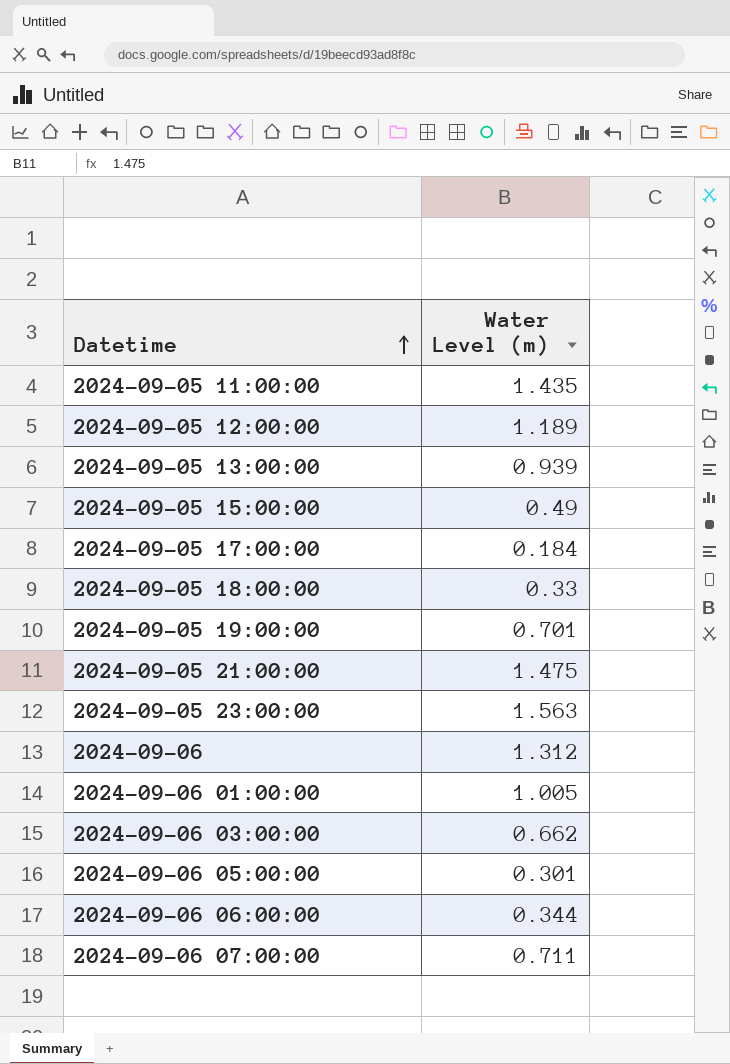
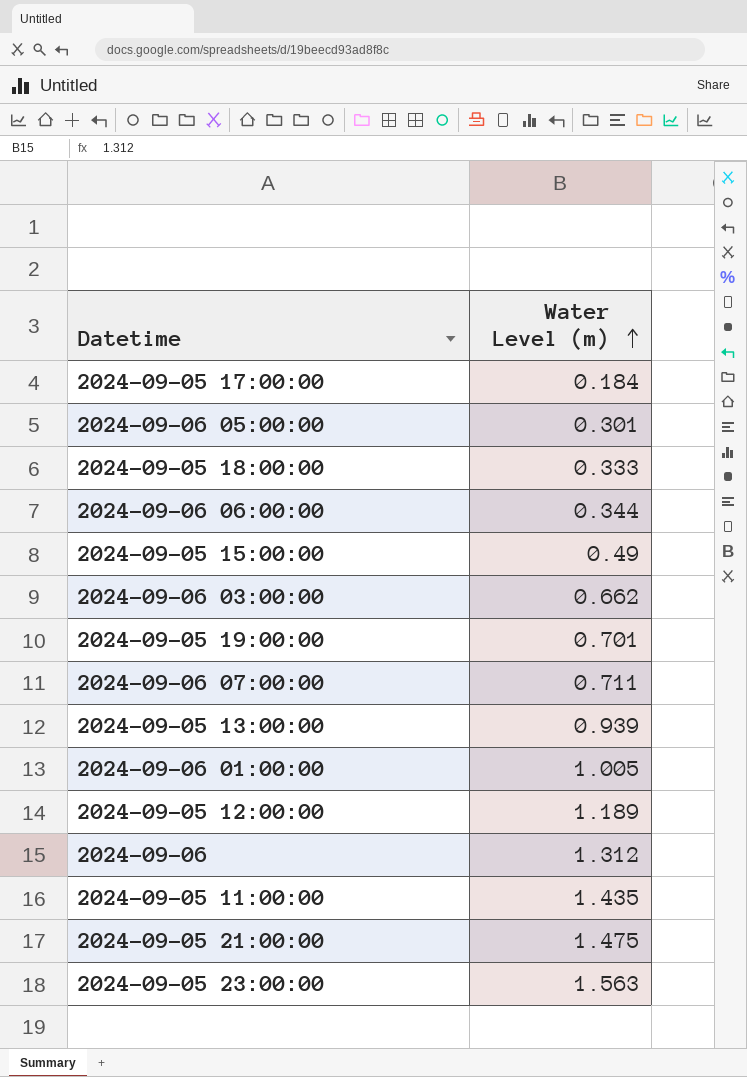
row order: Datetime ascending -> Water Level (m) ascending
2024-09-05 18:00:00 | Water Level (m): 0.33 -> 0.333

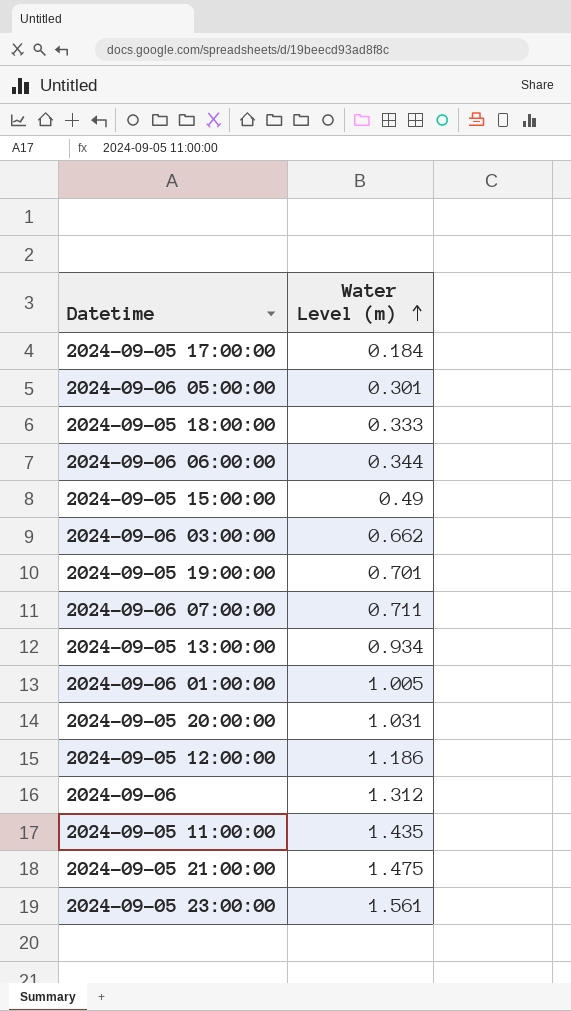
2024-09-05 13:00:00 | Water Level (m): 0.939 -> 0.934
row 2024-09-05 20:00:00: none -> 1.031
2024-09-05 12:00:00 | Water Level (m): 1.189 -> 1.186
2024-09-05 23:00:00 | Water Level (m): 1.563 -> 1.561

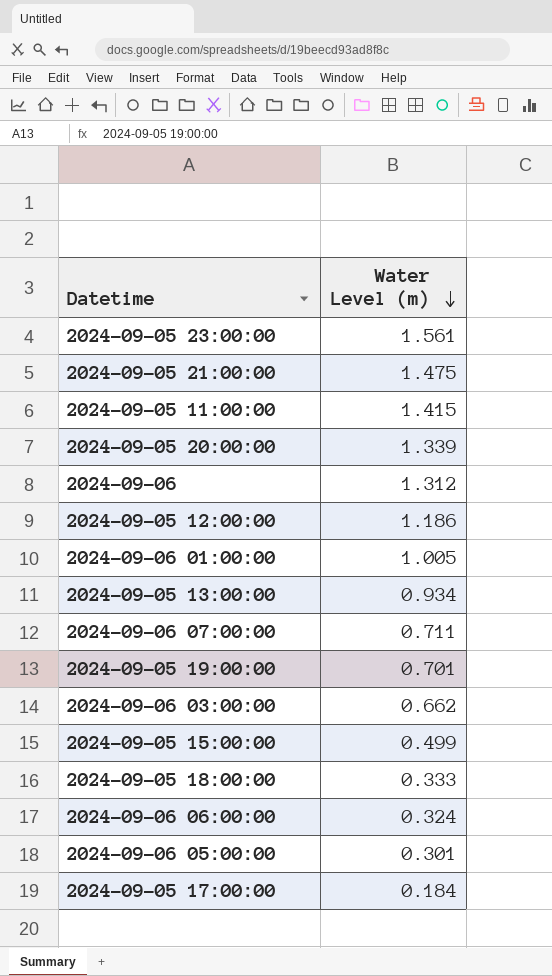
row order: Water Level (m) ascending -> Water Level (m) descending
2024-09-05 11:00:00 | Water Level (m): 1.435 -> 1.415
2024-09-05 20:00:00 | Water Level (m): 1.031 -> 1.339
2024-09-05 15:00:00 | Water Level (m): 0.49 -> 0.499
2024-09-06 06:00:00 | Water Level (m): 0.344 -> 0.324

